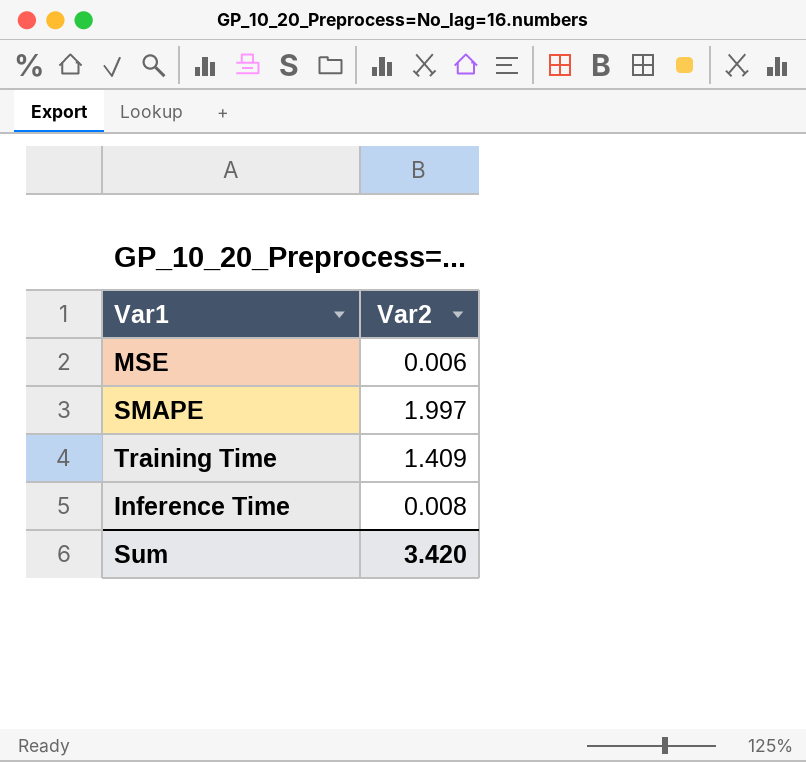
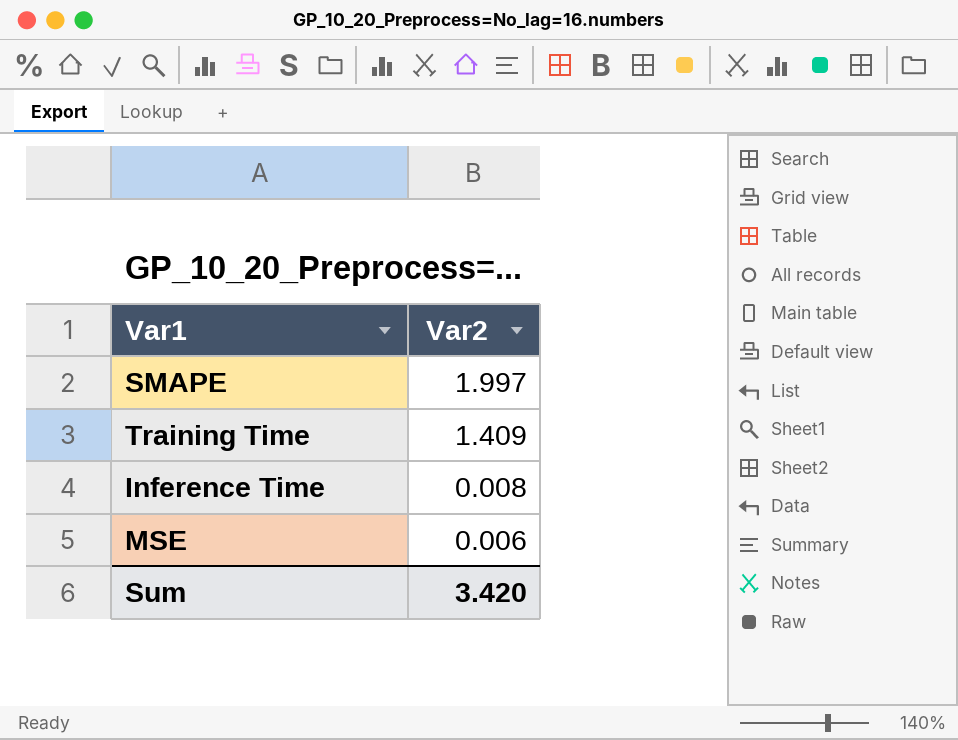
row order: none -> Var2 descending

